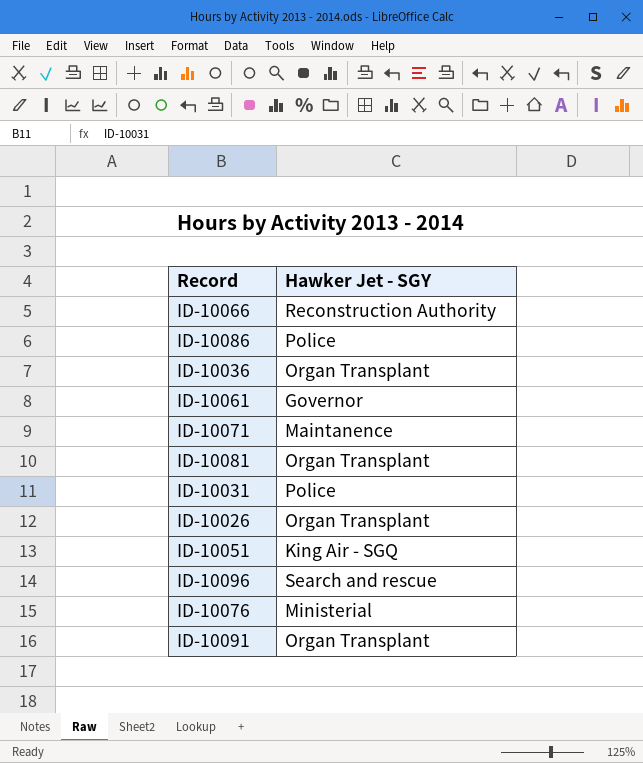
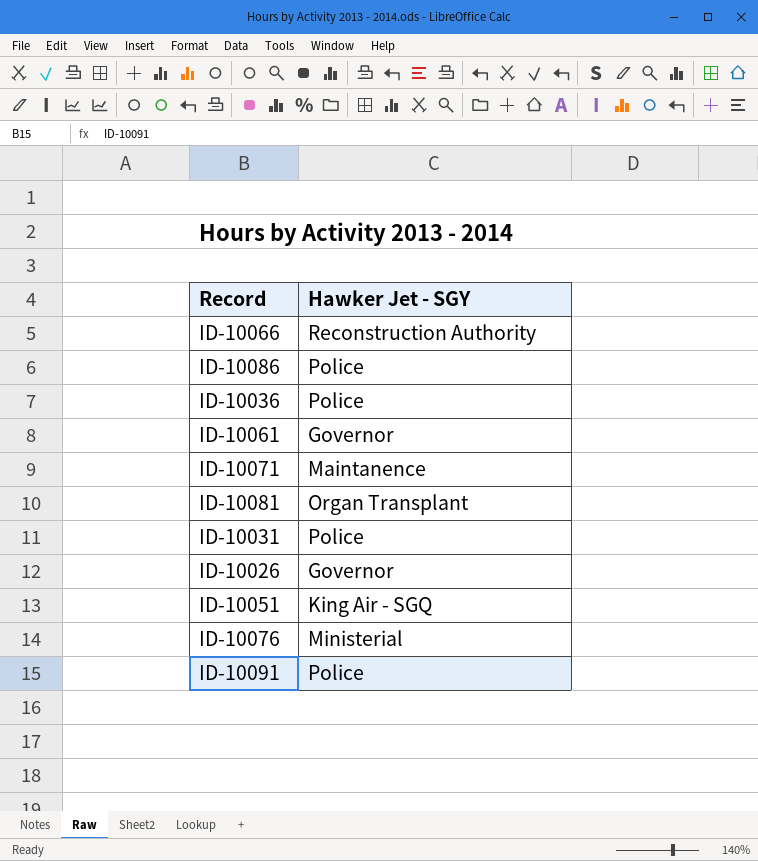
row ID-10096: Search and rescue -> none
ID-10036 | Hawker Jet - SGY: Organ Transplant -> Police
ID-10026 | Hawker Jet - SGY: Organ Transplant -> Governor
ID-10091 | Hawker Jet - SGY: Organ Transplant -> Police

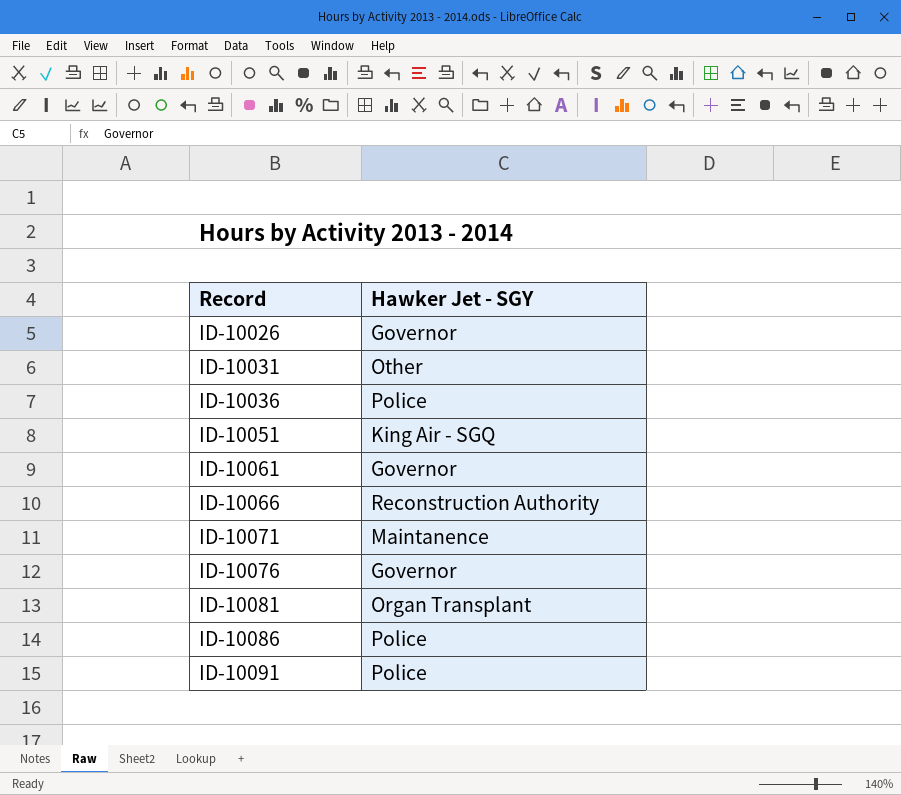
row order: none -> Record ascending
ID-10031 | Hawker Jet - SGY: Police -> Other
ID-10076 | Hawker Jet - SGY: Ministerial -> Governor

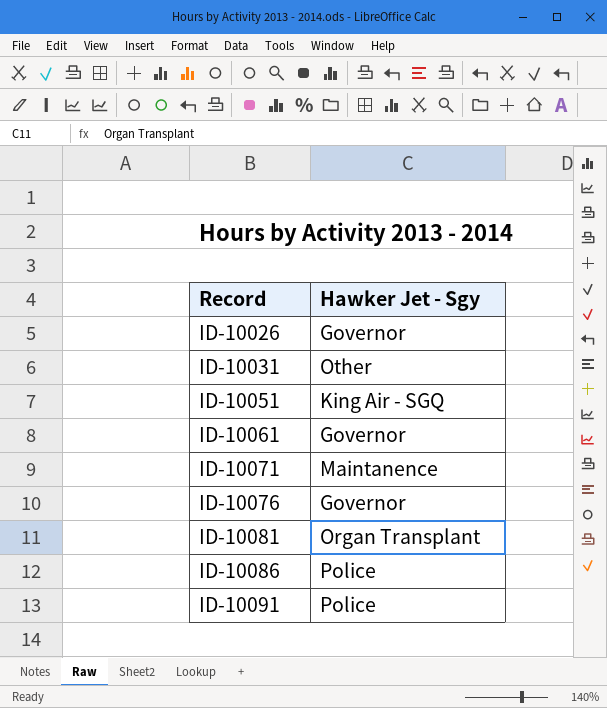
column name: Hawker Jet - SGY -> Hawker Jet - Sgy
row ID-10036: Police -> none
row ID-10066: Reconstruction Authority -> none

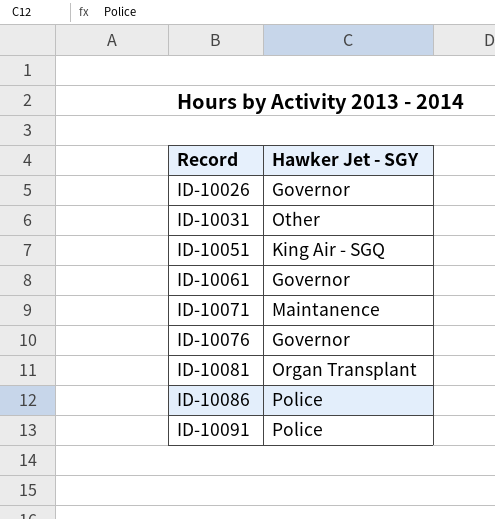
column name: Hawker Jet - Sgy -> Hawker Jet - SGY

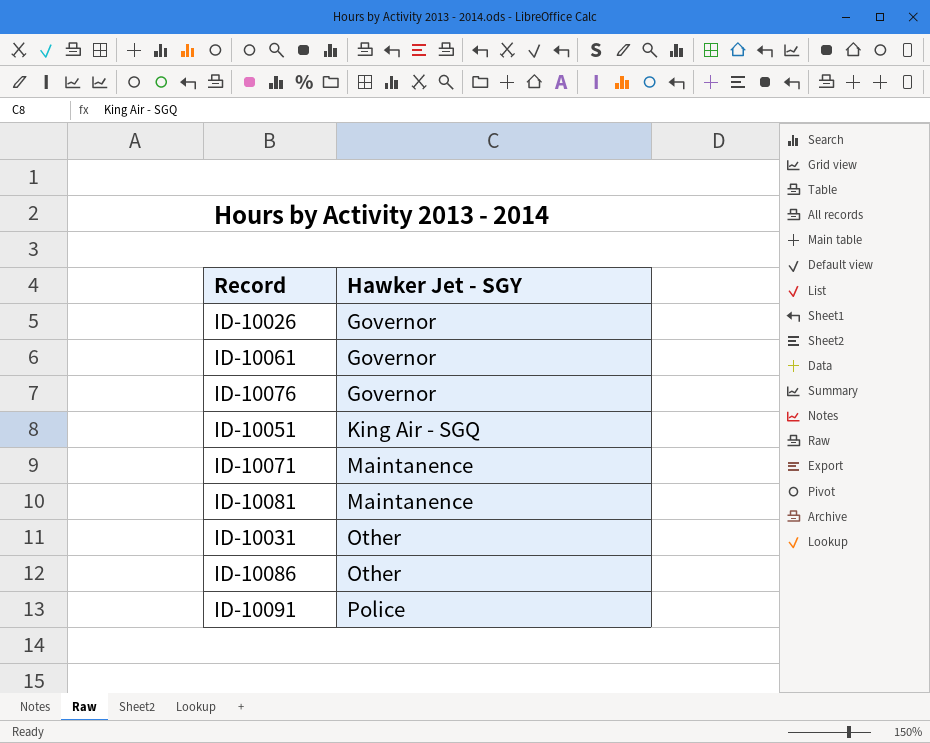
row order: Record ascending -> Hawker Jet - SGY ascending
ID-10081 | Hawker Jet - SGY: Organ Transplant -> Maintanence
ID-10086 | Hawker Jet - SGY: Police -> Other

